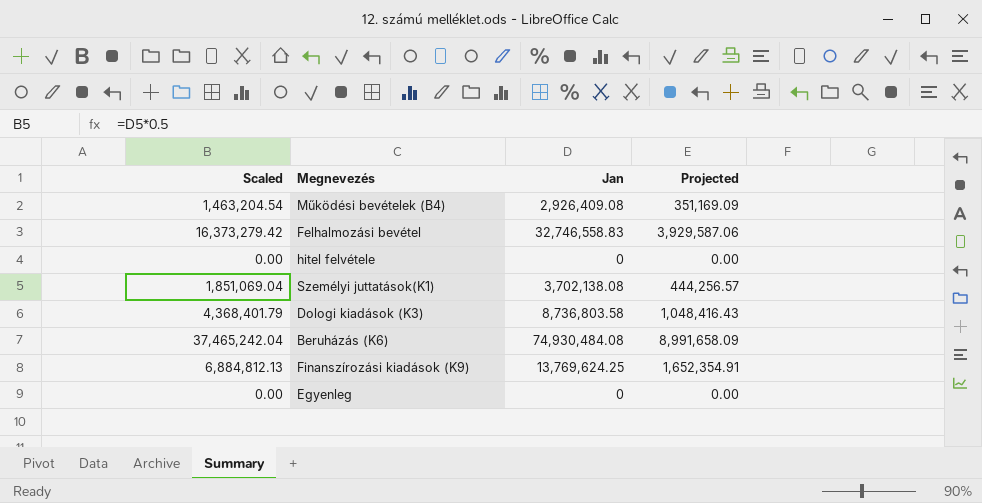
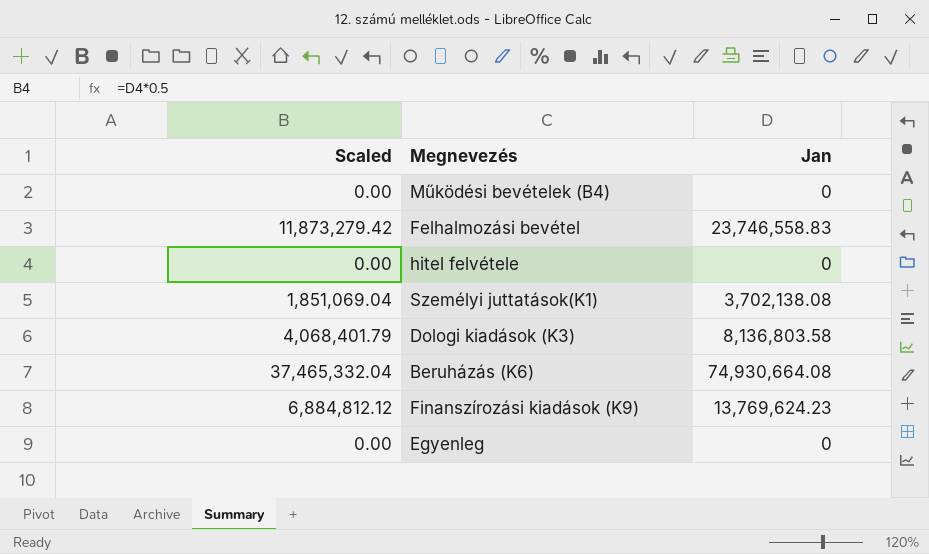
column Projected | formula: [Jan] * 0.12 -> none
Működési bevételek (B4) | Scaled: 1,463,204.54 -> 0.00
Működési bevételek (B4) | Jan: 2,926,409.08 -> 0
Felhalmozási bevétel | Scaled: 16,373,279.42 -> 11,873,279.42
Felhalmozási bevétel | Jan: 32,746,558.83 -> 23,746,558.83
Dologi kiadások (K3) | Scaled: 4,368,401.79 -> 4,068,401.79
Dologi kiadások (K3) | Jan: 8,736,803.58 -> 8,136,803.58
Beruházás (K6) | Scaled: 37,465,242.04 -> 37,465,332.04
Beruházás (K6) | Jan: 74,930,484.08 -> 74,930,664.08
Finanszírozási kiadások (K9) | Scaled: 6,884,812.13 -> 6,884,812.12
Finanszírozási kiadások (K9) | Jan: 13,769,624.25 -> 13,769,624.23

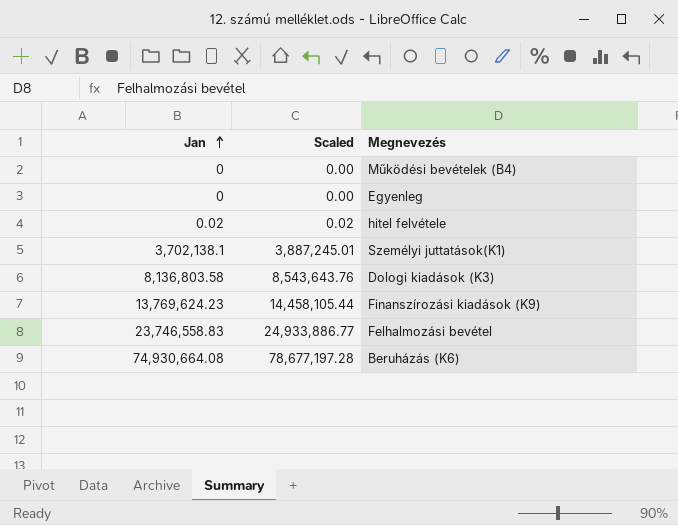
row order: none -> Jan ascending
column Jan | position: 3 -> 1
column Scaled | formula: [Jan] * 0.5 -> [Jan] * 1.05
hitel felvétele | Jan: 0 -> 0.02
Személyi juttatások(K1) | Jan: 3,702,138.08 -> 3,702,138.1

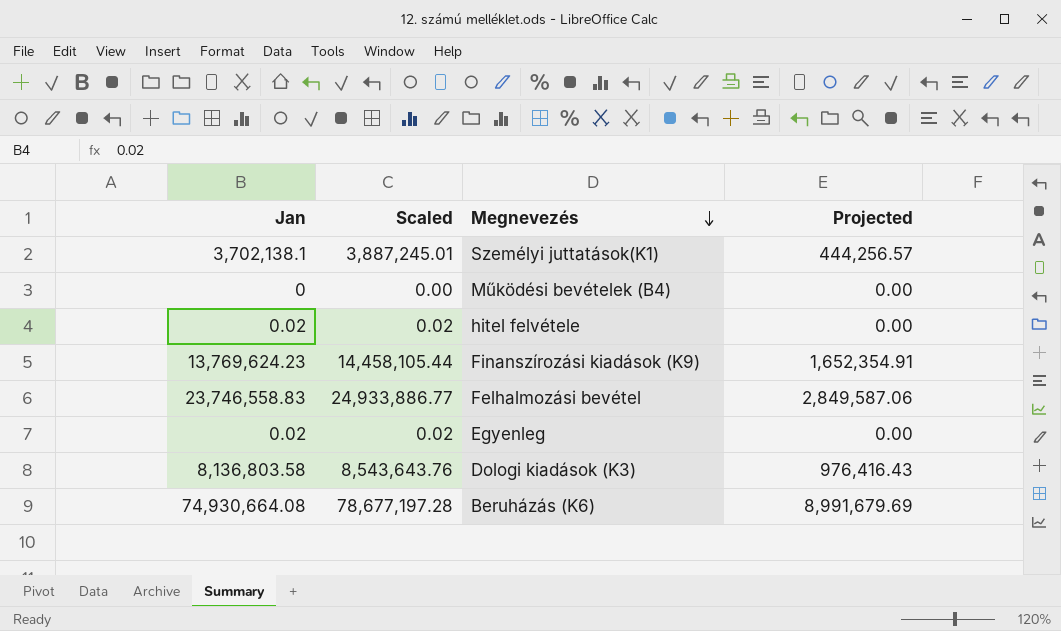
row order: Jan ascending -> Megnevezés descending
column Projected | formula: none -> [Jan] * 0.12
Egyenleg | Jan: 0 -> 0.02
Egyenleg | Scaled: 0.00 -> 0.02

